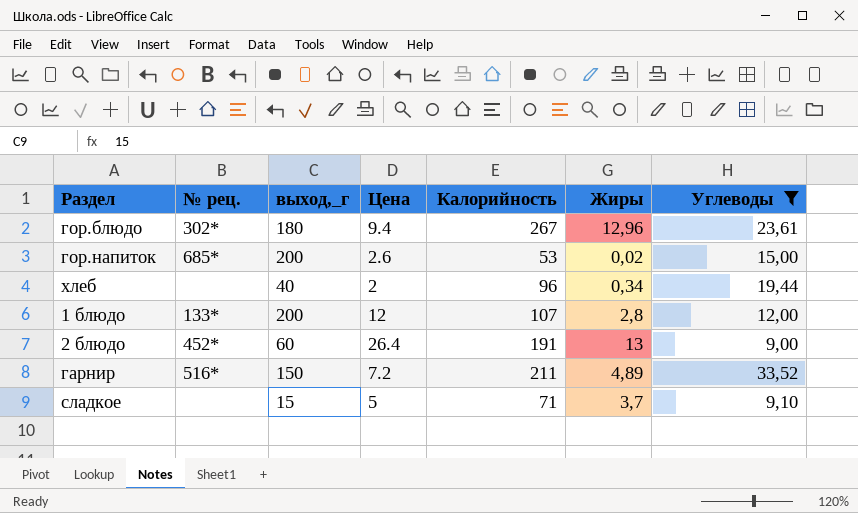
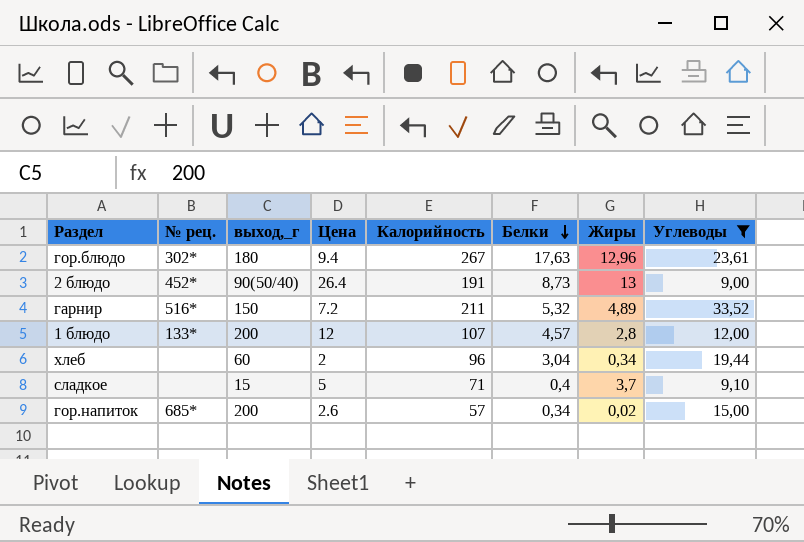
row order: none -> Белки descending
column Белки | position: none -> 6
2 блюдо | выход,_г: 60 -> 90(50/40)
хлеб | выход,_г: 40 -> 60
гор.напиток | Калорийность: 53 -> 57

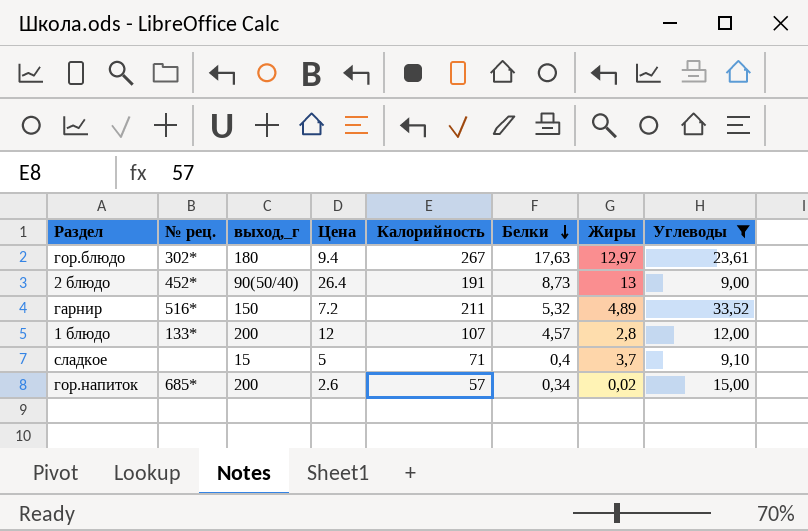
row хлеб: none | 60 | 2 | 96 | 3,04 | 0,34 | 19,44 -> none
гор.блюдо | Жиры: 12,96 -> 12,97

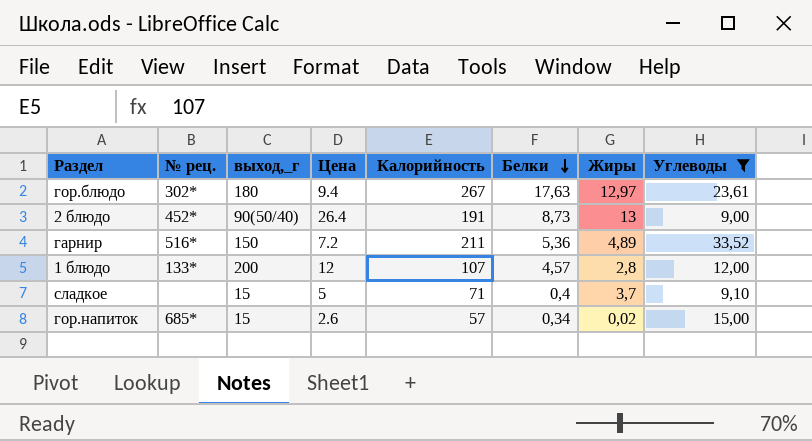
гарнир | Белки: 5,32 -> 5,36
гор.напиток | выход,_г: 200 -> 15

